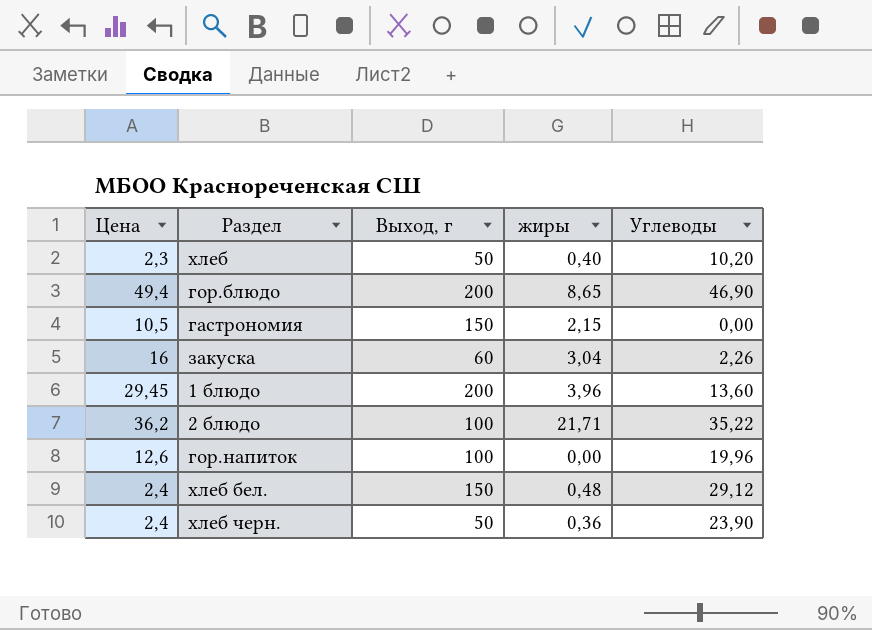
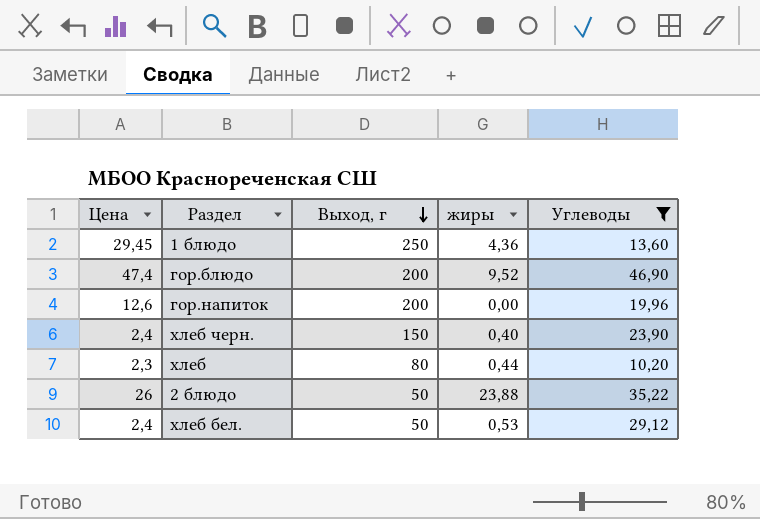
filter: none -> Углеводы >= 10,20
row order: none -> Выход, г descending
1 блюдо | Выход, г: 200 -> 250
1 блюдо | жиры: 3,96 -> 4,36
гор.блюдо | Цена: 49,4 -> 47,4
гор.блюдо | жиры: 8,65 -> 9,52
гор.напиток | Выход, г: 100 -> 200
хлеб черн. | Выход, г: 50 -> 150
хлеб черн. | жиры: 0,36 -> 0,40
хлеб | Выход, г: 50 -> 80
хлеб | жиры: 0,40 -> 0,44
2 блюдо | Цена: 36,2 -> 26
2 блюдо | Выход, г: 100 -> 50
2 блюдо | жиры: 21,71 -> 23,88
хлеб бел. | Выход, г: 150 -> 50
хлеб бел. | жиры: 0,48 -> 0,53

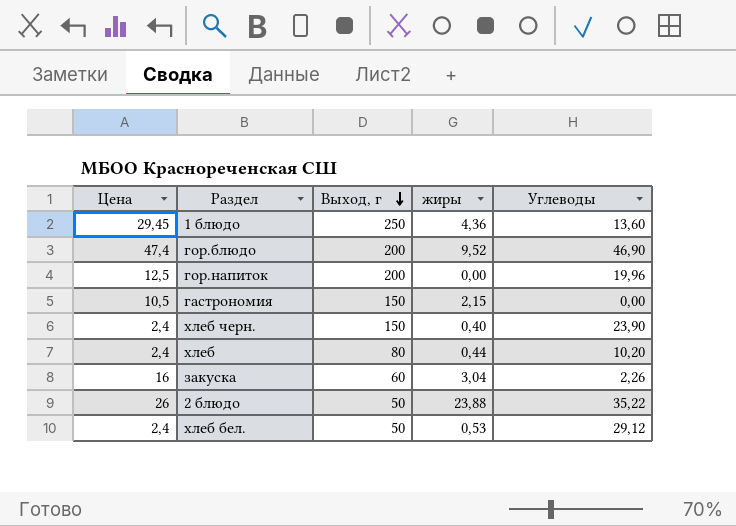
filter: Углеводы >= 10,20 -> none
гор.напиток | Цена: 12,6 -> 12,5
хлеб | Цена: 2,3 -> 2,4

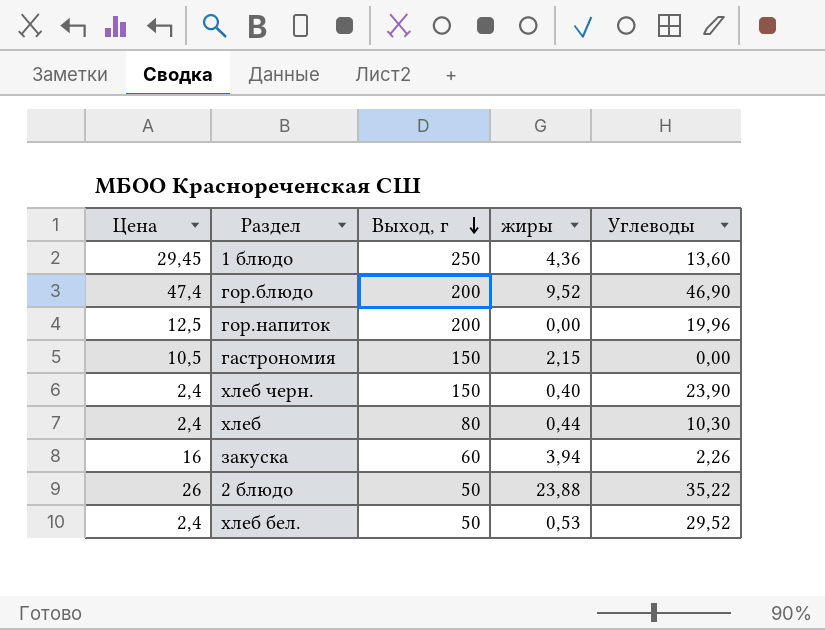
хлеб | Углеводы: 10,20 -> 10,30
закуска | жиры: 3,04 -> 3,94
хлеб бел. | Углеводы: 29,12 -> 29,52

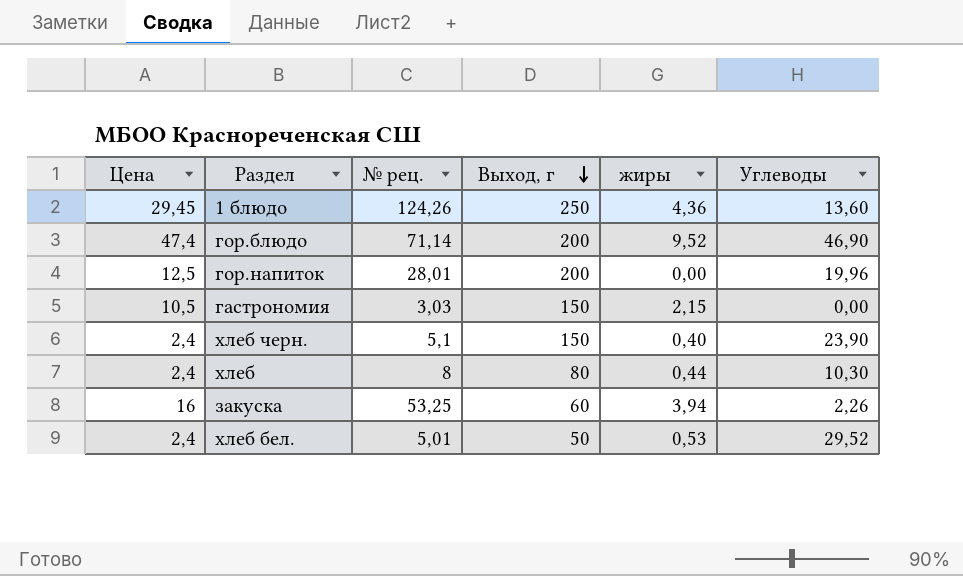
column № рец. | position: none -> 3
row 2 блюдо: 26 | 50 | 23,88 | 35,22 -> none

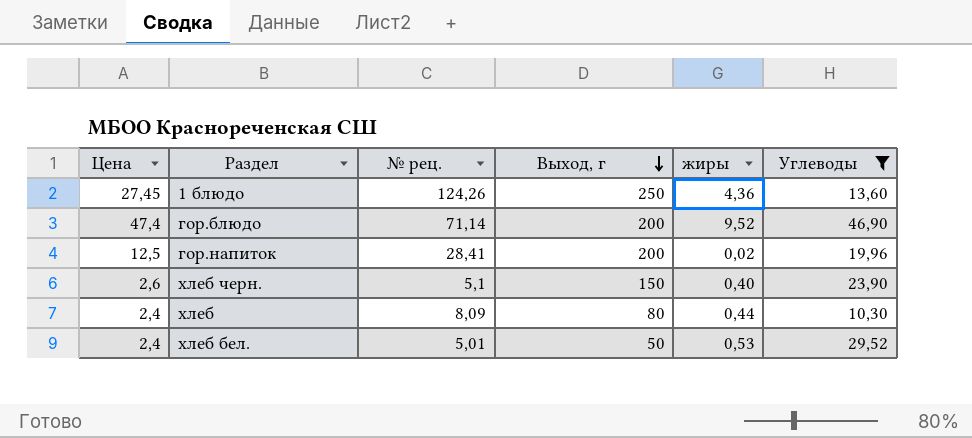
filter: none -> Углеводы >= 10,30
1 блюдо | Цена: 29,45 -> 27,45
гор.напиток | № рец.: 28,01 -> 28,41
гор.напиток | жиры: 0,00 -> 0,02
хлеб черн. | Цена: 2,4 -> 2,6
хлеб | № рец.: 8 -> 8,09

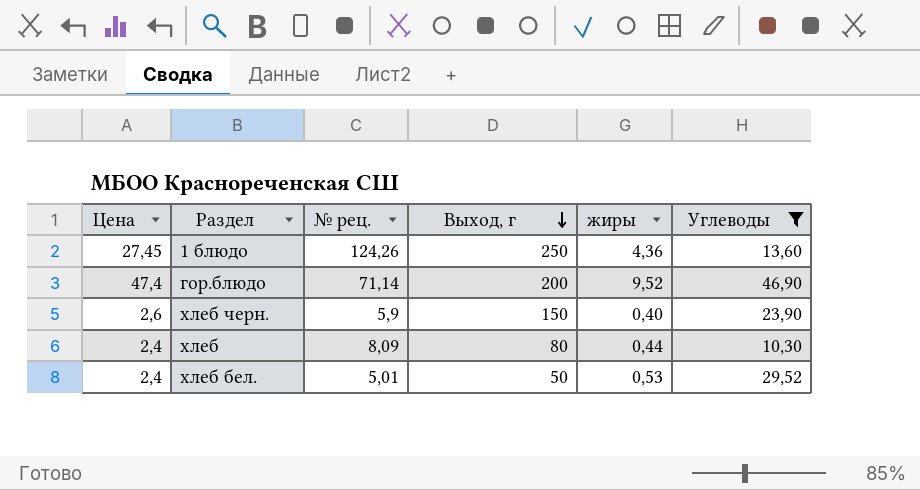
row гор.напиток: 12,5 | 28,41 | 200 | 0,02 | 19,96 -> none
хлеб черн. | № рец.: 5,1 -> 5,9

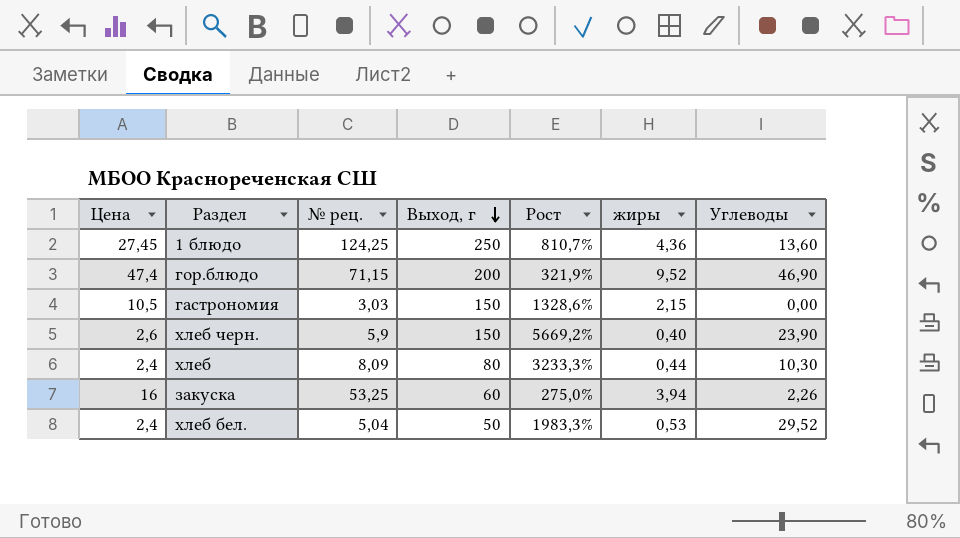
filter: Углеводы >= 10,30 -> none
column Рост | formula: none -> ([Выход, г] - [Цена]) / [Цена]
1 блюдо | № рец.: 124,26 -> 124,25
гор.блюдо | № рец.: 71,14 -> 71,15
хлеб бел. | № рец.: 5,01 -> 5,04

